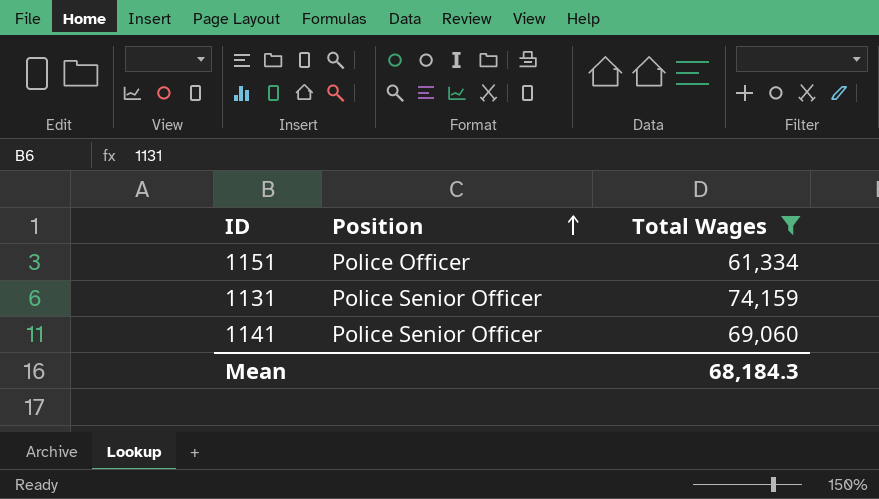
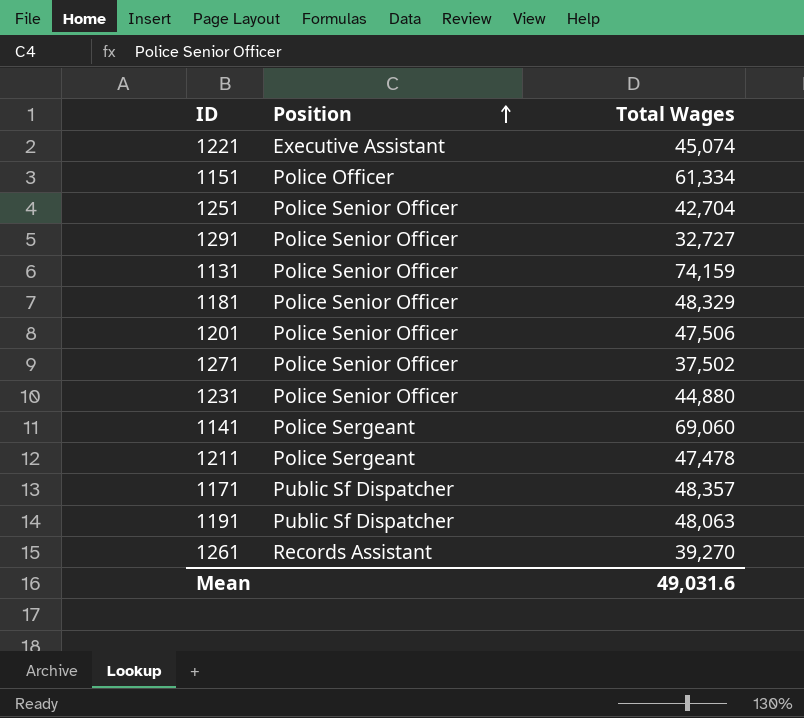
filter: Total Wages >= 61,334 -> none
1141 | Position: Police Senior Officer -> Police Sergeant
Mean | Total Wages: 68,184.3 -> 49,031.6

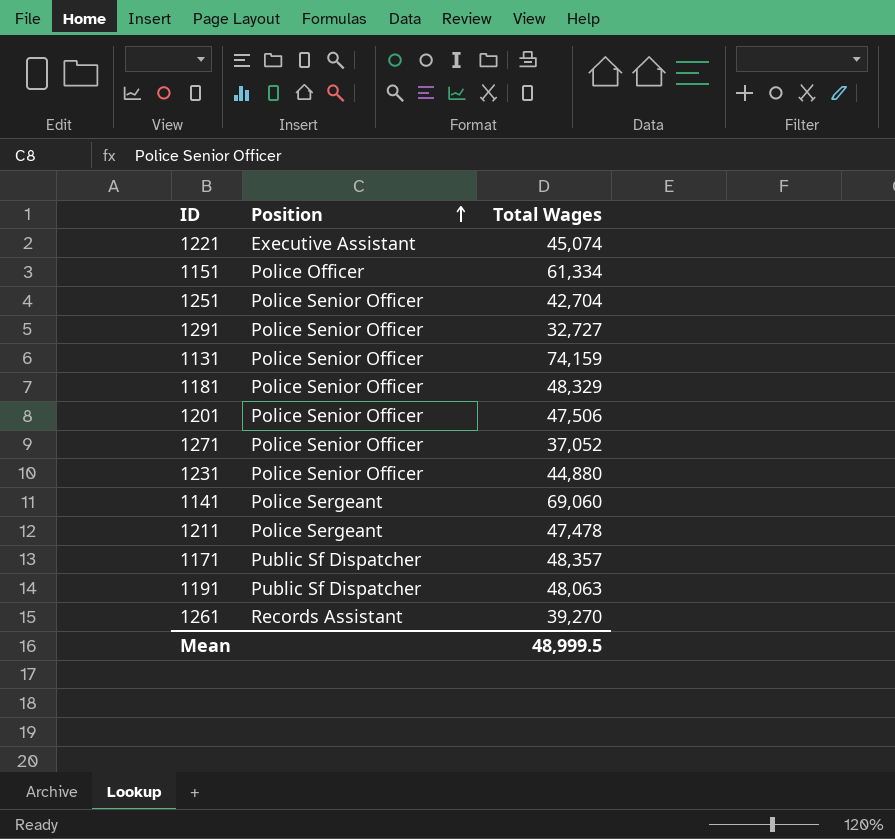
1271 | Total Wages: 37,502 -> 37,052
Mean | Total Wages: 49,031.6 -> 48,999.5

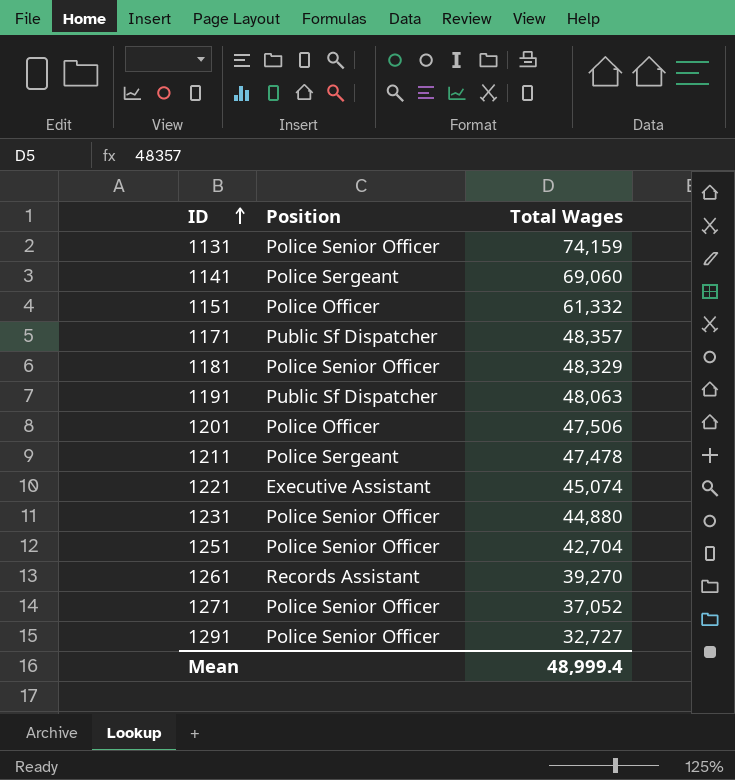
row order: Position ascending -> ID ascending
1151 | Total Wages: 61,334 -> 61,332
1201 | Position: Police Senior Officer -> Police Officer
Mean | Total Wages: 48,999.5 -> 48,999.4

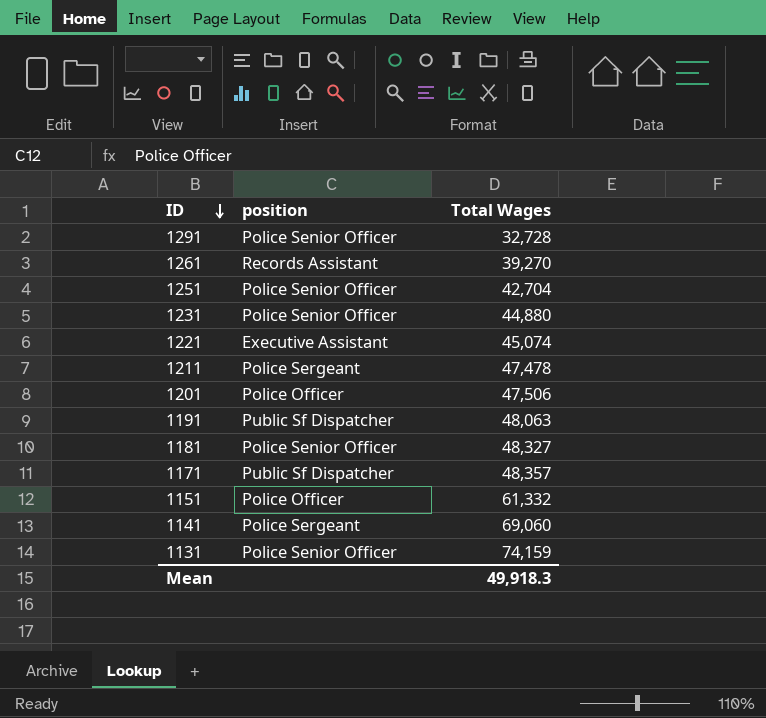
row order: ID ascending -> ID descending
column name: Position -> position
row 1271: Police Senior Officer | 37,052 -> none
1291 | Total Wages: 32,727 -> 32,728
1181 | Total Wages: 48,329 -> 48,327
Mean | Total Wages: 48,999.4 -> 49,918.3

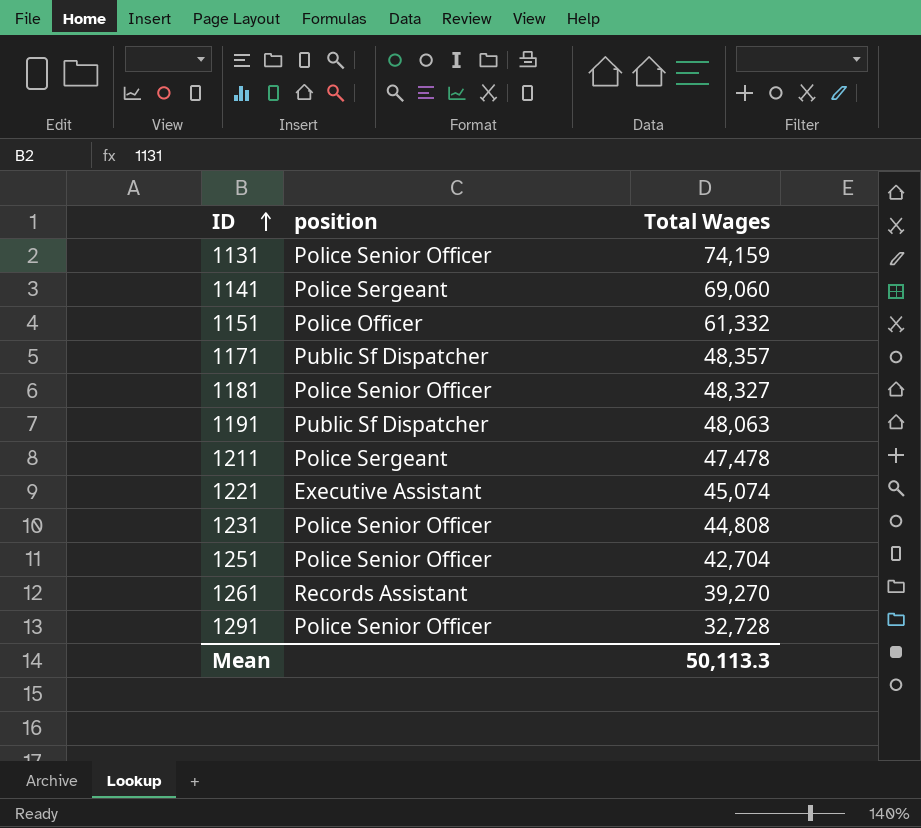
row order: ID descending -> ID ascending
row 1201: Police Officer | 47,506 -> none
1231 | Total Wages: 44,880 -> 44,808
Mean | Total Wages: 49,918.3 -> 50,113.3

